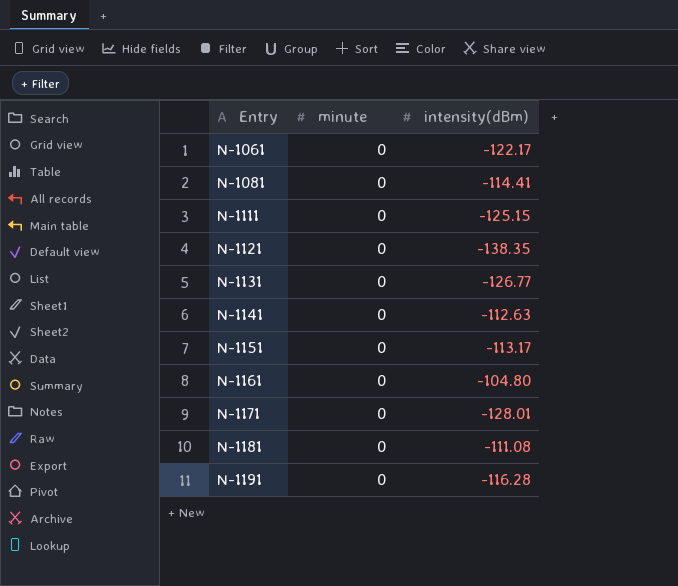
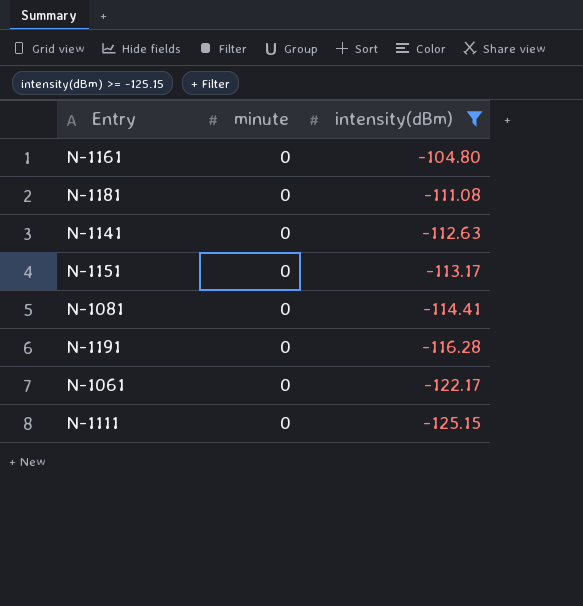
filter: none -> intensity(dBm) >= -125.15
row order: Entry ascending -> intensity(dBm) descending

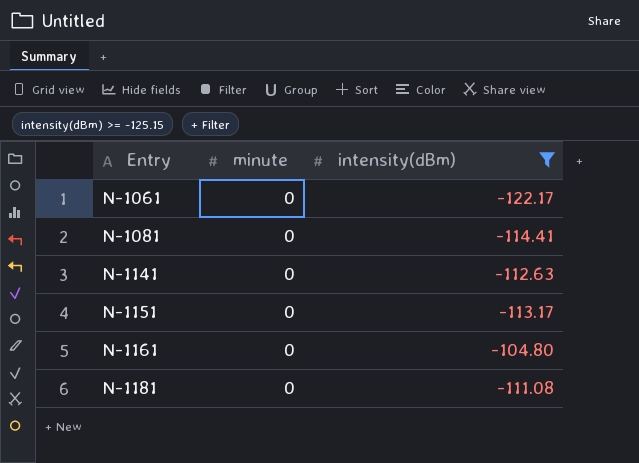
row order: intensity(dBm) descending -> Entry ascending
row N-1191: 0 | -116.28 -> none
row N-1111: 0 | -125.15 -> none

